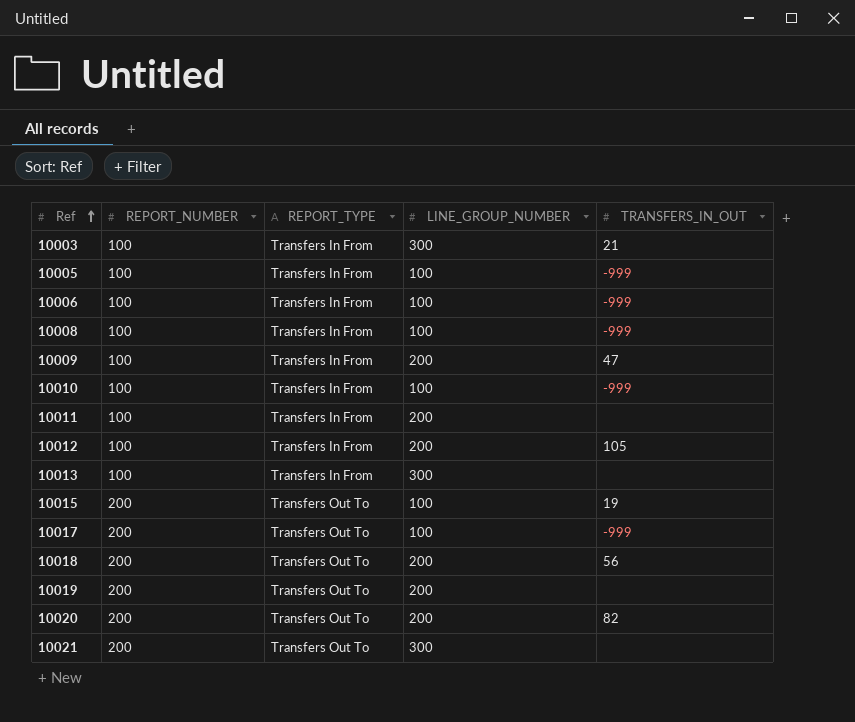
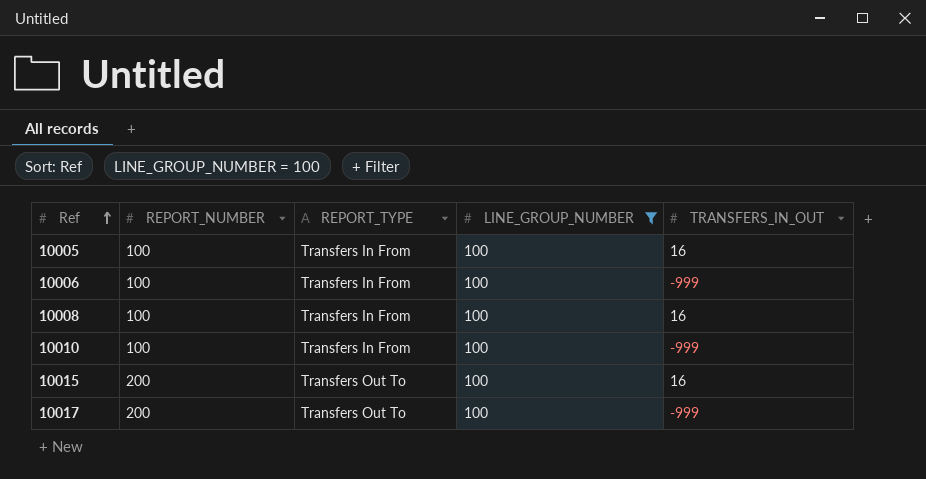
filter: none -> LINE_GROUP_NUMBER = 100
10005 | TRANSFERS_IN_OUT: -999 -> 16
10008 | TRANSFERS_IN_OUT: -999 -> 16
10015 | TRANSFERS_IN_OUT: 19 -> 16

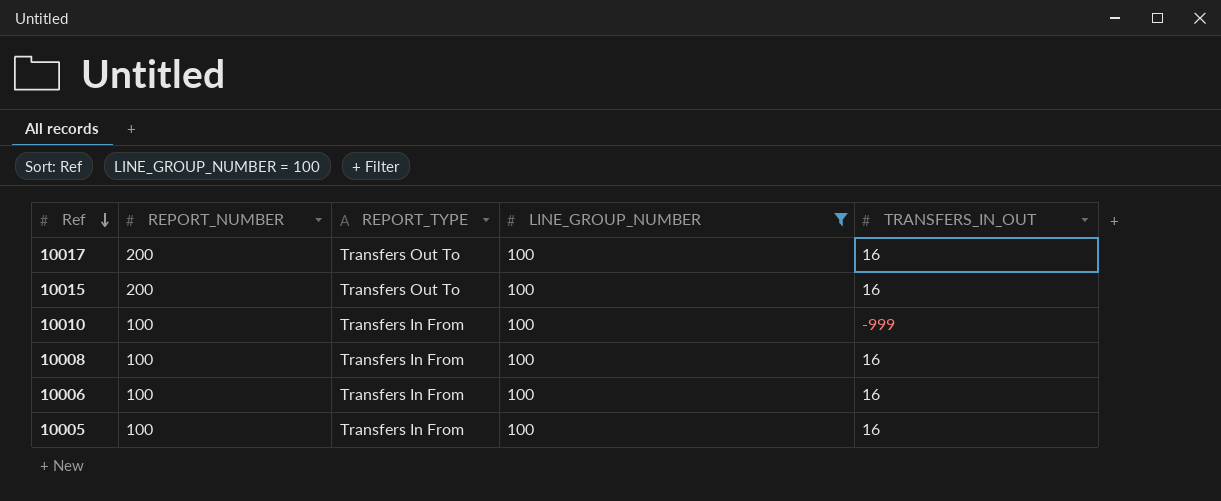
row order: Ref ascending -> Ref descending
10017 | TRANSFERS_IN_OUT: -999 -> 16
10006 | TRANSFERS_IN_OUT: -999 -> 16

